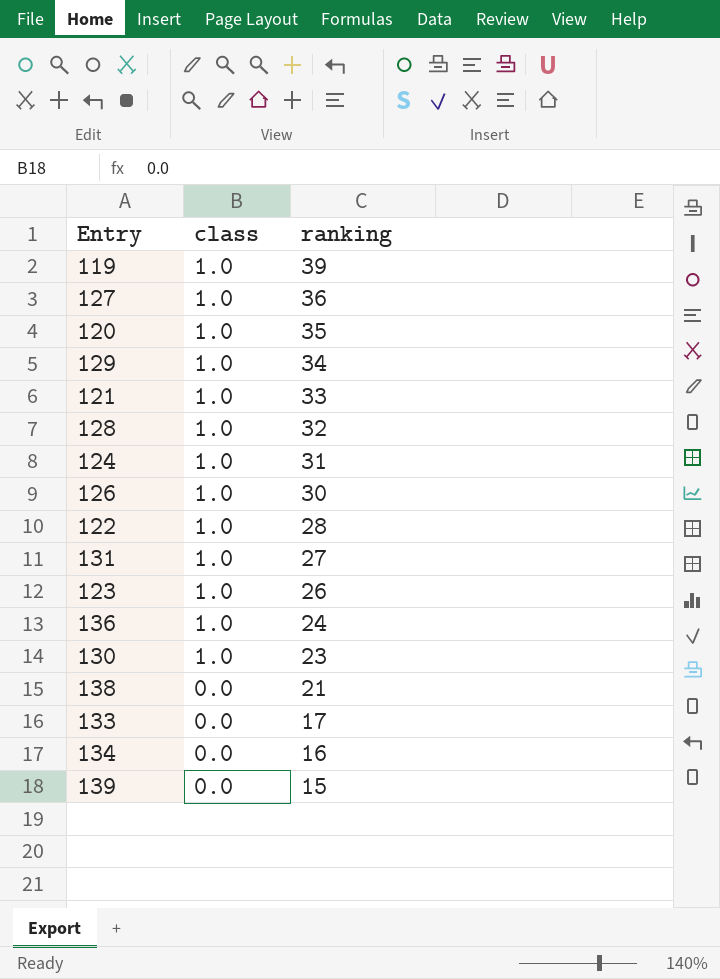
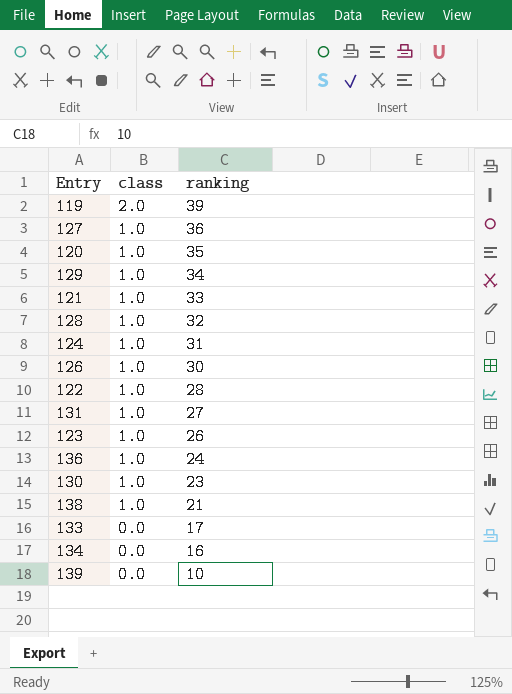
119 | class: 1.0 -> 2.0
138 | class: 0.0 -> 1.0
139 | ranking: 15 -> 10

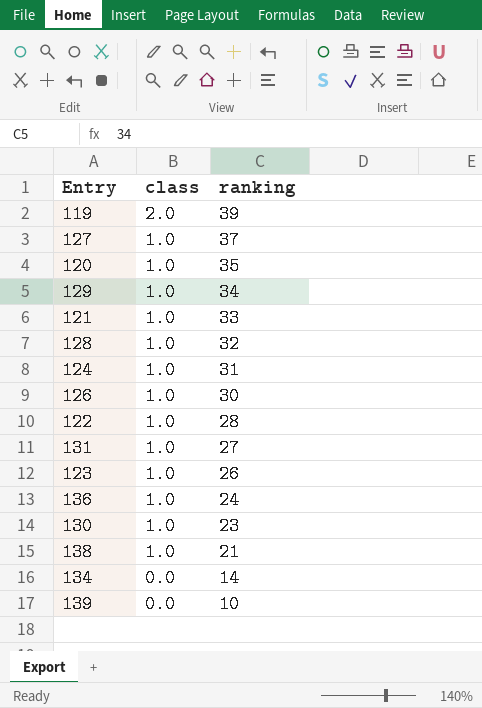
row 133: 0.0 | 17 -> none
127 | ranking: 36 -> 37
134 | ranking: 16 -> 14

